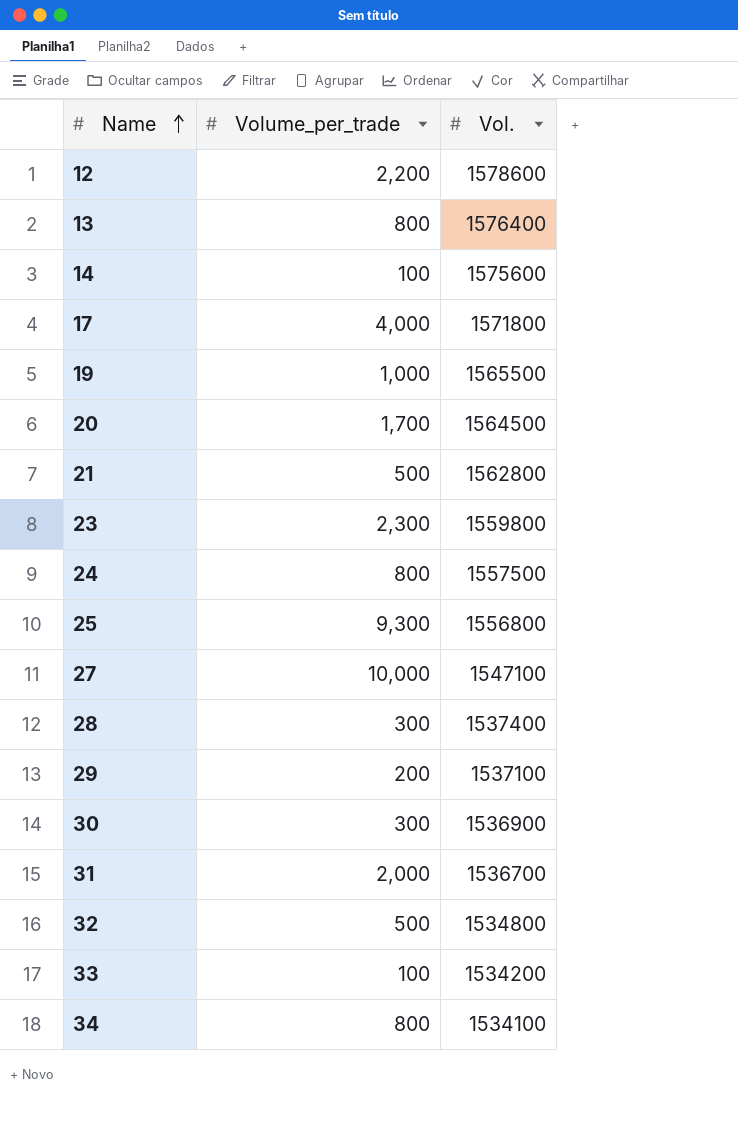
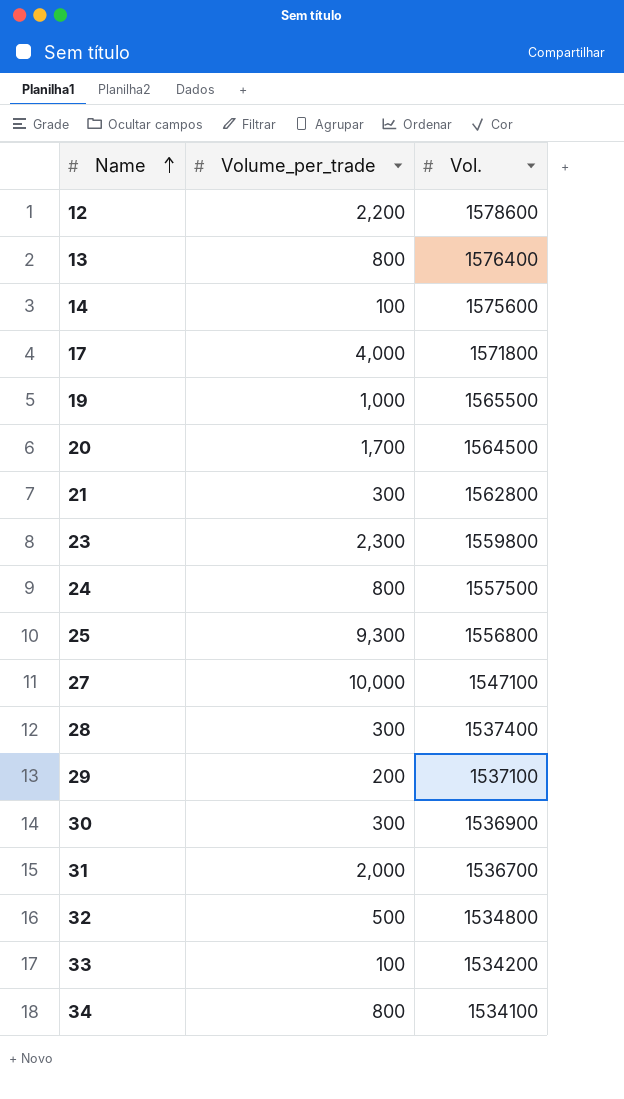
21 | Volume_per_trade: 500 -> 300

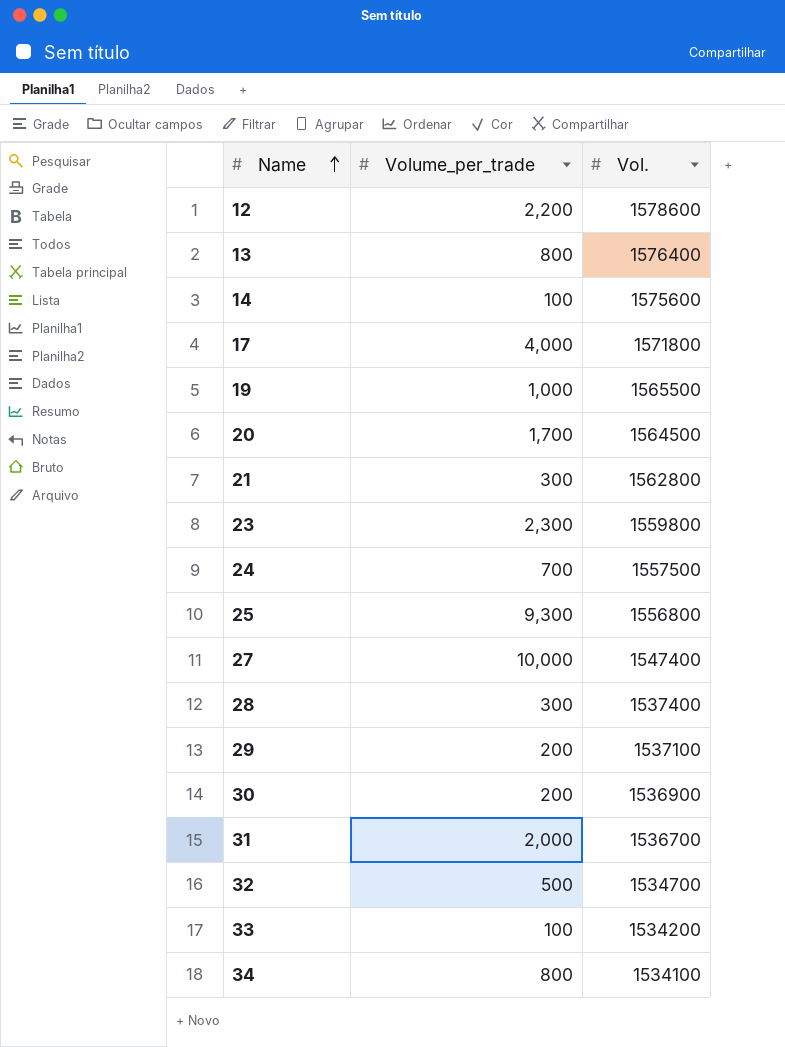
24 | Volume_per_trade: 800 -> 700
27 | Vol.: 1547100 -> 1547400
30 | Volume_per_trade: 300 -> 200
32 | Vol.: 1534800 -> 1534700

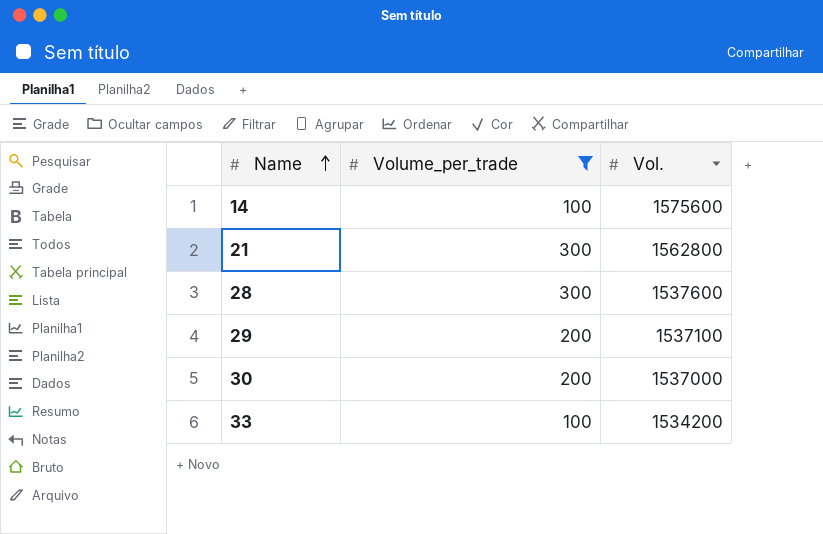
filter: none -> Volume_per_trade <= 300
28 | Vol.: 1537400 -> 1537600
30 | Vol.: 1536900 -> 1537000

